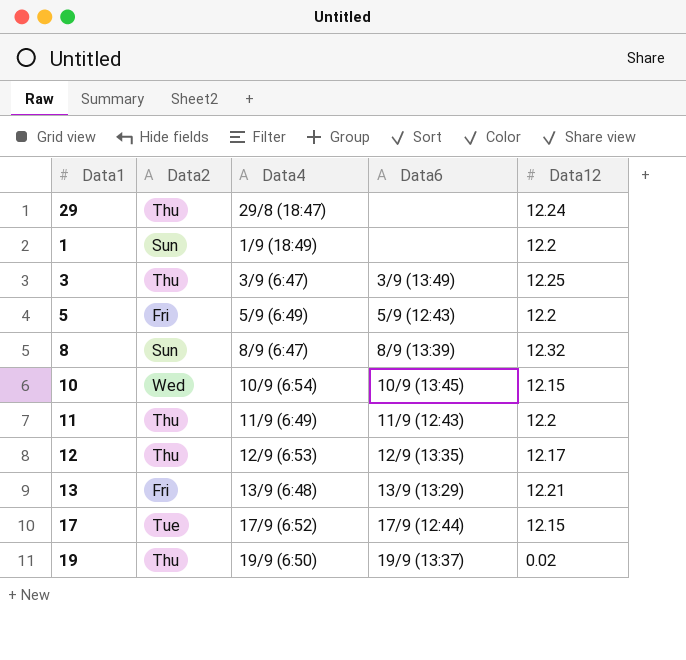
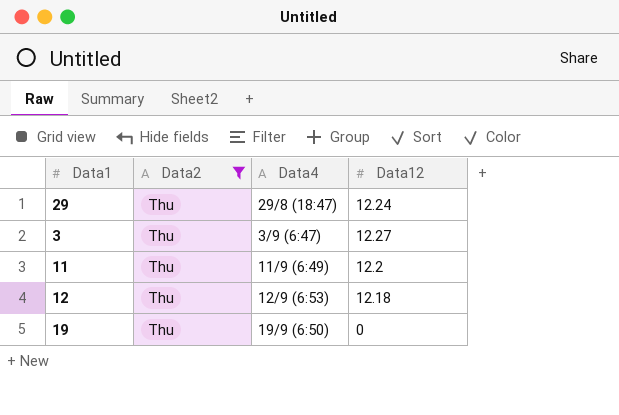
filter: none -> Data2 = Thu
column Data6 | position: 4 -> none
3 | Data12: 12.25 -> 12.27
12 | Data12: 12.17 -> 12.18
19 | Data12: 0.02 -> 0

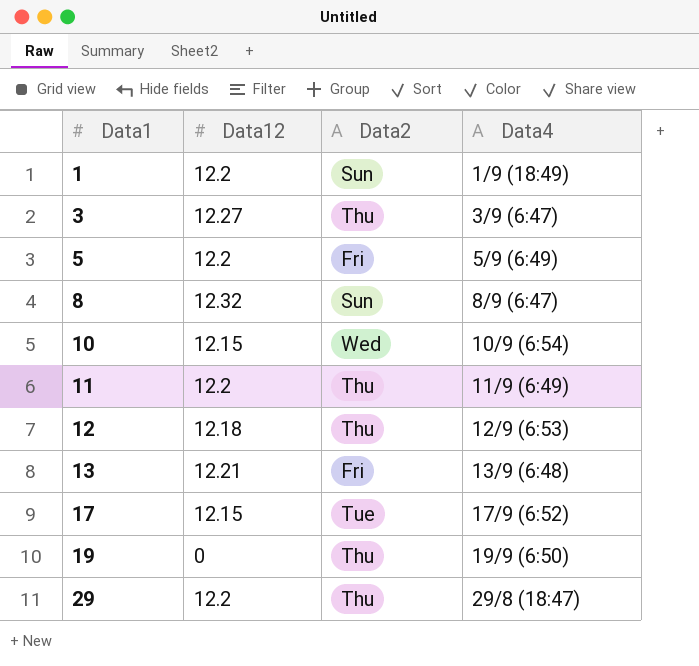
filter: Data2 = Thu -> none
row order: none -> Data1 ascending
column Data12 | position: 4 -> 2
29 | Data12: 12.24 -> 12.2

